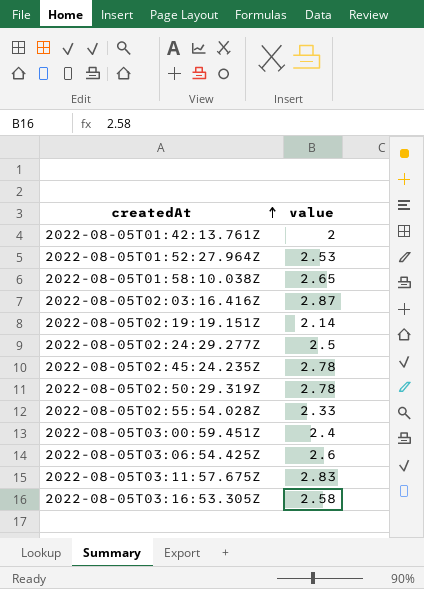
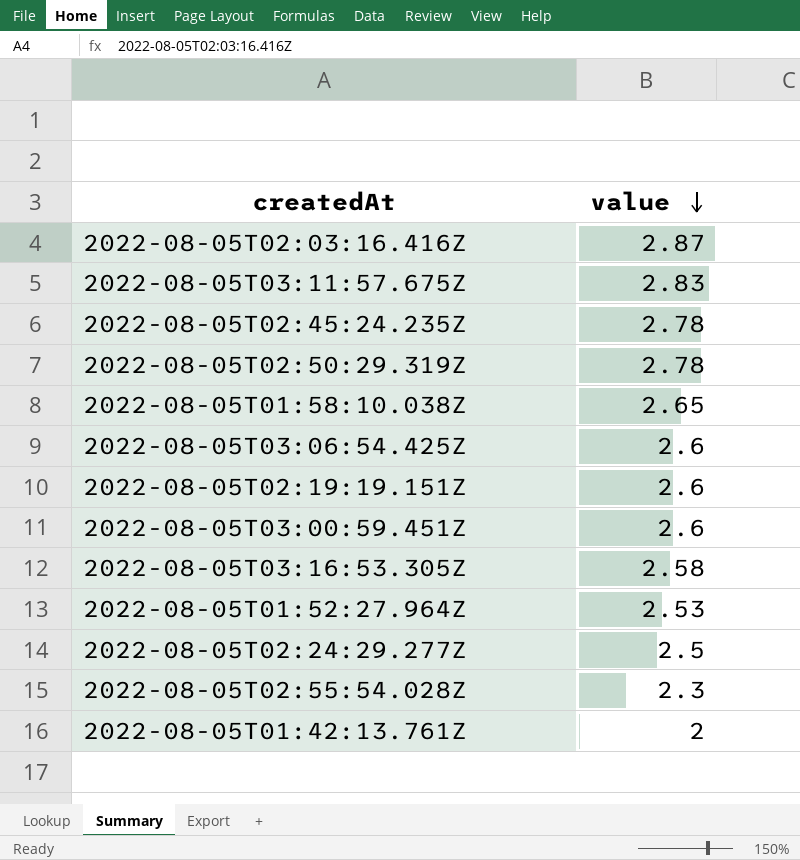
row order: createdAt ascending -> value descending
2022-08-05T02:19:19.151Z | value: 2.14 -> 2.6
2022-08-05T03:00:59.451Z | value: 2.4 -> 2.6
2022-08-05T02:55:54.028Z | value: 2.33 -> 2.3

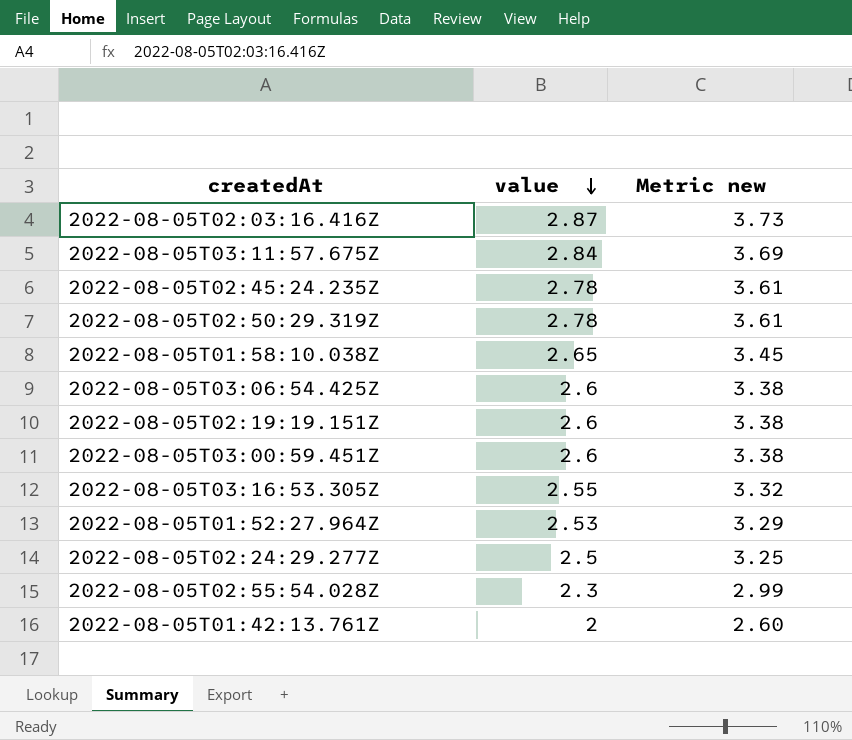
column Metric new | formula: none -> [value] * 1.3
2022-08-05T03:11:57.675Z | value: 2.83 -> 2.84
2022-08-05T03:16:53.305Z | value: 2.58 -> 2.55

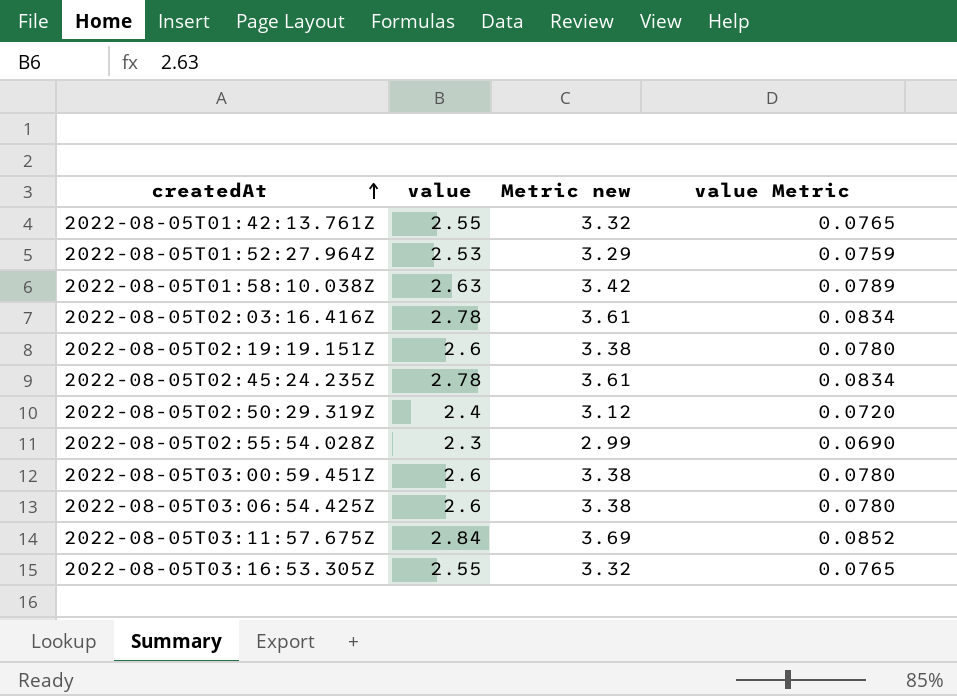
row order: value descending -> createdAt ascending
column value Metric | formula: none -> [value] * 0.03
row 2022-08-05T02:24:29.277Z: 2.5 | 3.25 -> none
2022-08-05T01:42:13.761Z | value: 2 -> 2.55
2022-08-05T01:42:13.761Z | Metric new: 2.60 -> 3.32
2022-08-05T01:58:10.038Z | value: 2.65 -> 2.63
2022-08-05T01:58:10.038Z | Metric new: 3.45 -> 3.42
2022-08-05T02:03:16.416Z | value: 2.87 -> 2.78
2022-08-05T02:03:16.416Z | Metric new: 3.73 -> 3.61
2022-08-05T02:50:29.319Z | value: 2.78 -> 2.4
2022-08-05T02:50:29.319Z | Metric new: 3.61 -> 3.12

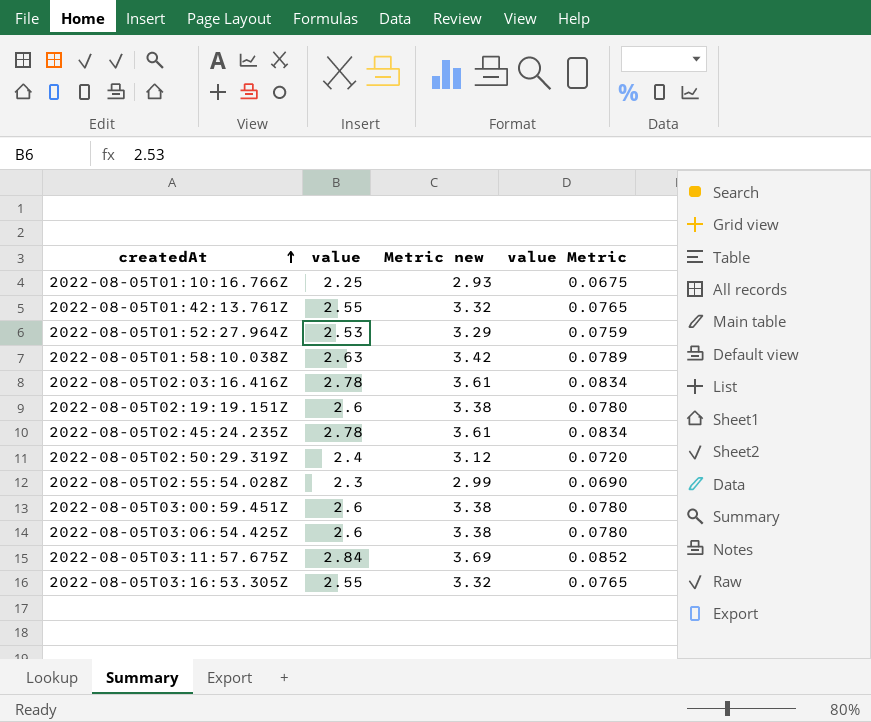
row 2022-08-05T01:10:16.766Z: none -> 2.25 | 2.93 | 0.0675

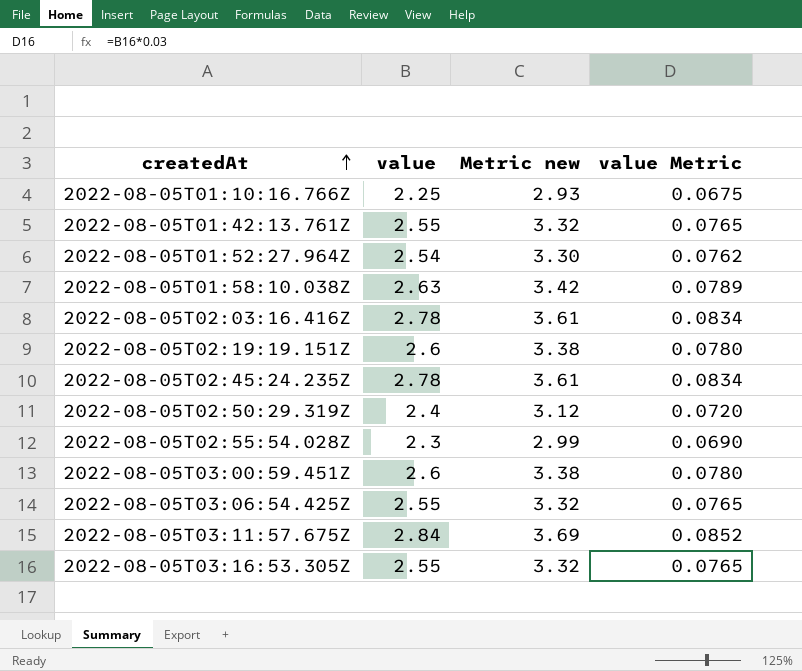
2022-08-05T01:52:27.964Z | value: 2.53 -> 2.54
2022-08-05T01:52:27.964Z | Metric new: 3.29 -> 3.30
2022-08-05T01:52:27.964Z | value Metric: 0.0759 -> 0.0762
2022-08-05T03:06:54.425Z | value: 2.6 -> 2.55
2022-08-05T03:06:54.425Z | Metric new: 3.38 -> 3.32
2022-08-05T03:06:54.425Z | value Metric: 0.0780 -> 0.0765

